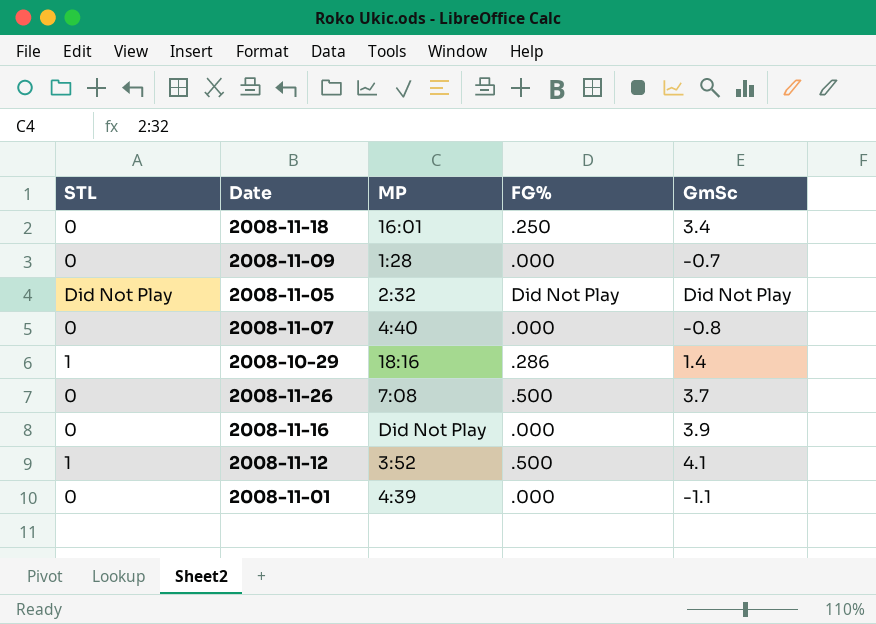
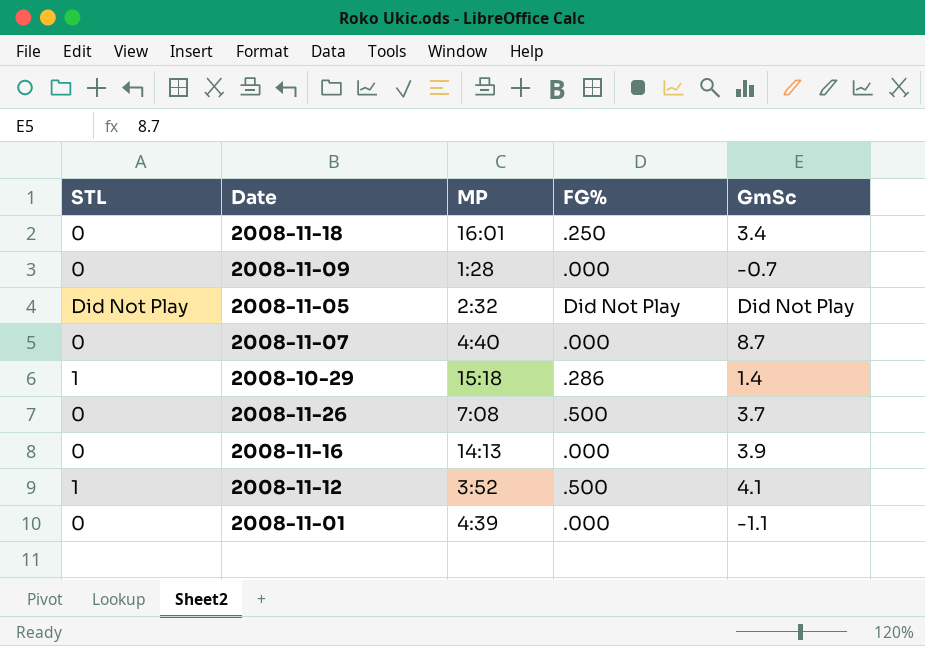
2008-11-07 | GmSc: -0.8 -> 8.7
2008-10-29 | MP: 18:16 -> 15:18
2008-11-16 | MP: Did Not Play -> 14:13

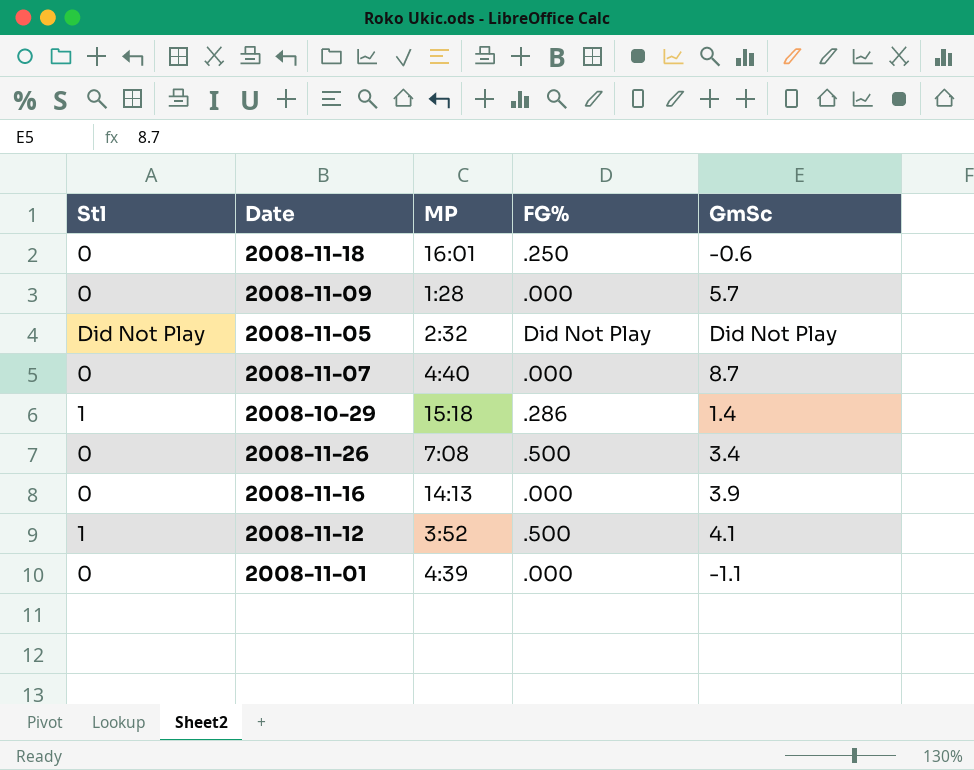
column name: STL -> Stl
2008-11-18 | GmSc: 3.4 -> -0.6
2008-11-09 | GmSc: -0.7 -> 5.7
2008-11-26 | GmSc: 3.7 -> 3.4

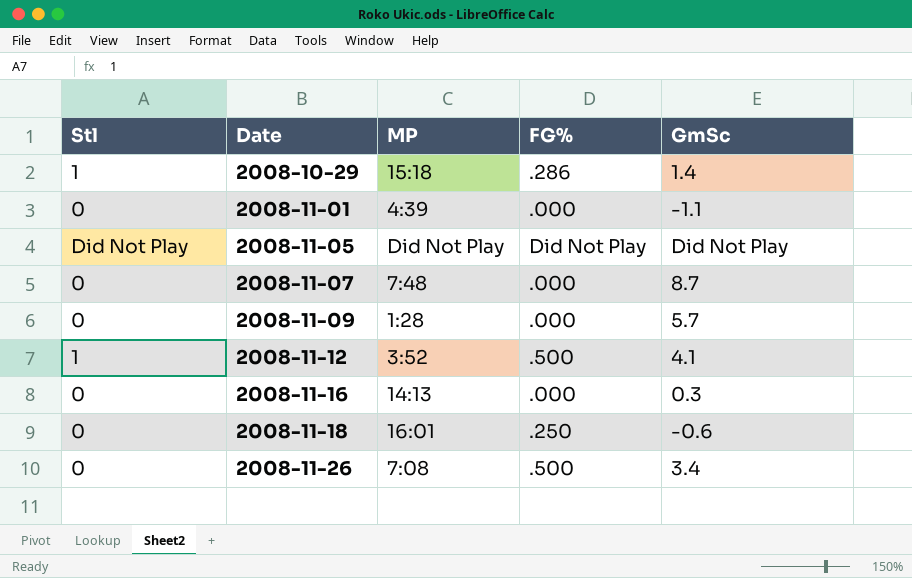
row order: none -> Date ascending
2008-11-05 | MP: 2:32 -> Did Not Play
2008-11-07 | MP: 4:40 -> 7:48
2008-11-16 | GmSc: 3.9 -> 0.3

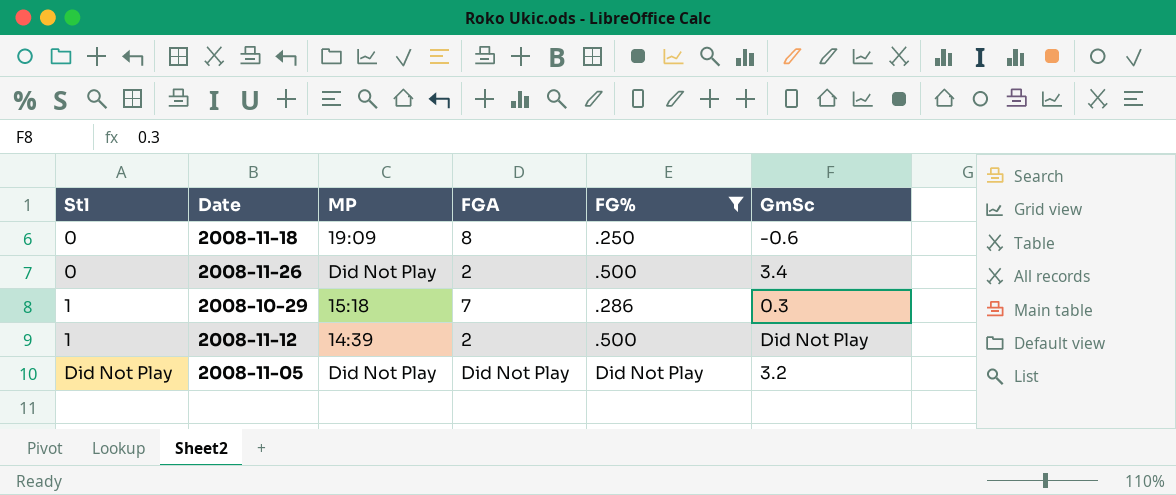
filter: none -> FG% != .000
row order: Date ascending -> Stl ascending
column FGA | position: none -> 4
2008-11-18 | MP: 16:01 -> 19:09
2008-11-26 | MP: 7:08 -> Did Not Play
2008-10-29 | GmSc: 1.4 -> 0.3
2008-11-12 | MP: 3:52 -> 14:39
2008-11-12 | GmSc: 4.1 -> Did Not Play
2008-11-05 | GmSc: Did Not Play -> 3.2

